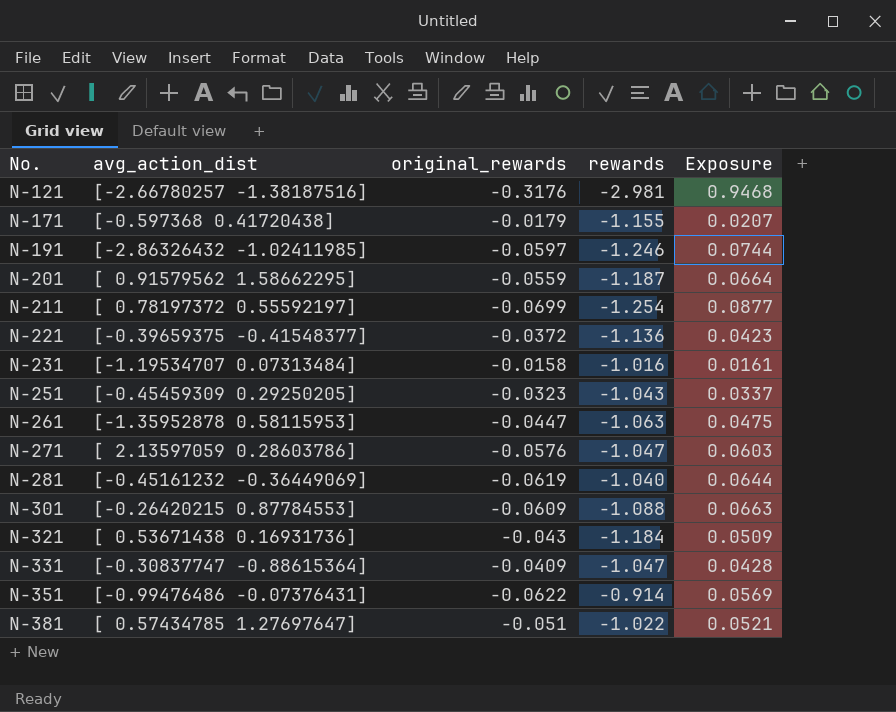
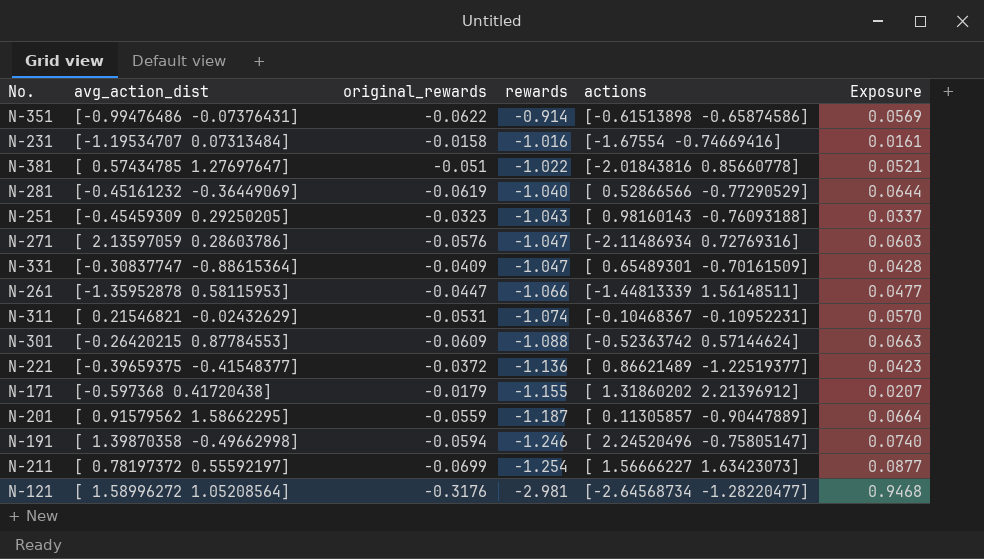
row order: No. ascending -> rewards descending
column actions | position: none -> 5
row N-321: [ 0.53671438 0.16931736] | -0.043 | -1.184 | 0.0509 -> none
N-261 | rewards: -1.063 -> -1.066
N-261 | Exposure: 0.0475 -> 0.0477
row N-311: none -> [ 0.21546821 -0.02432629] | -0.0531 | -1.074 | [-0.10468367 -0.10952231] | 0.0570
N-191 | avg_action_dist: [-2.86326432 -1.02411985] -> [ 1.39870358 -0.49662998]
N-191 | original_rewards: -0.0597 -> -0.0594
N-191 | Exposure: 0.0744 -> 0.0740
N-121 | avg_action_dist: [-2.66780257 -1.38187516] -> [ 1.58996272 1.05208564]

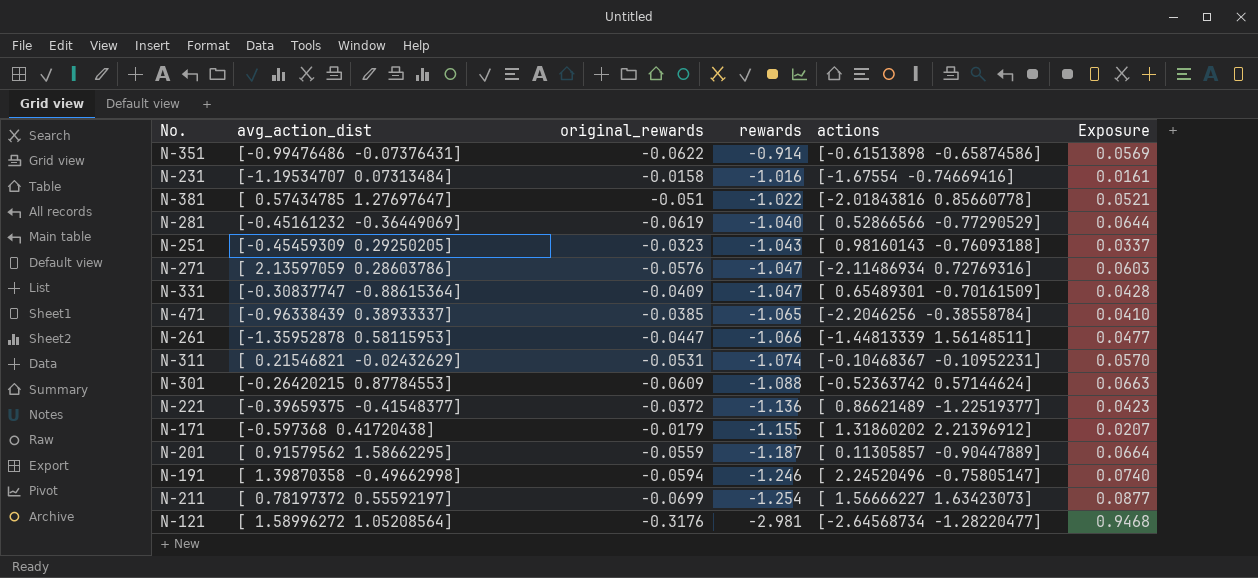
row N-471: none -> [-0.96338439 0.38933337] | -0.0385 | -1.065 | [-2.2046256 -0.38558784] | 0.0410

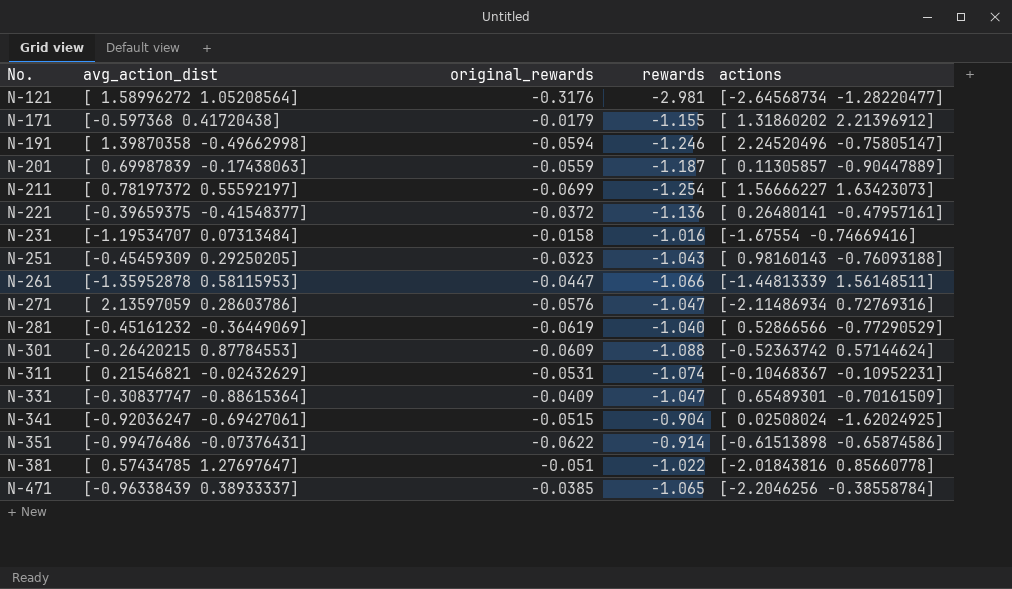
row order: rewards descending -> No. ascending
column Exposure | formula: [original_rewards] * [rewards] -> none
N-201 | avg_action_dist: [ 0.91579562 1.58662295] -> [ 0.69987839 -0.17438063]
N-221 | actions: [ 0.86621489 -1.22519377] -> [ 0.26480141 -0.47957161]
row N-341: none -> [-0.92036247 -0.69427061] | -0.0515 | -0.904 | [ 0.02508024 -1.62024925]

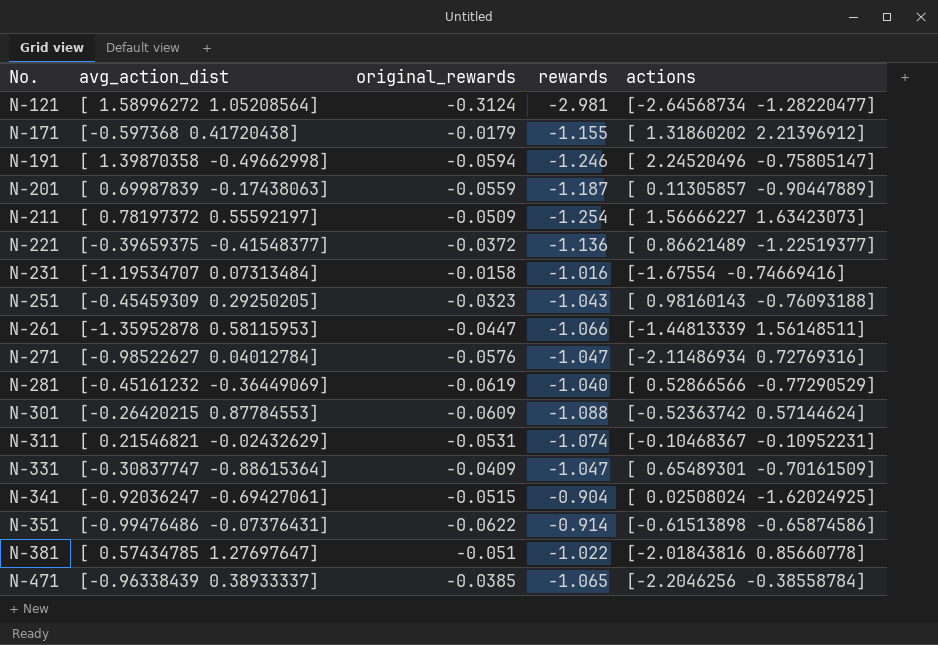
N-121 | original_rewards: -0.3176 -> -0.3124
N-211 | original_rewards: -0.0699 -> -0.0509
N-221 | actions: [ 0.26480141 -0.47957161] -> [ 0.86621489 -1.22519377]
N-271 | avg_action_dist: [ 2.13597059 0.28603786] -> [-0.98522627 0.04012784]

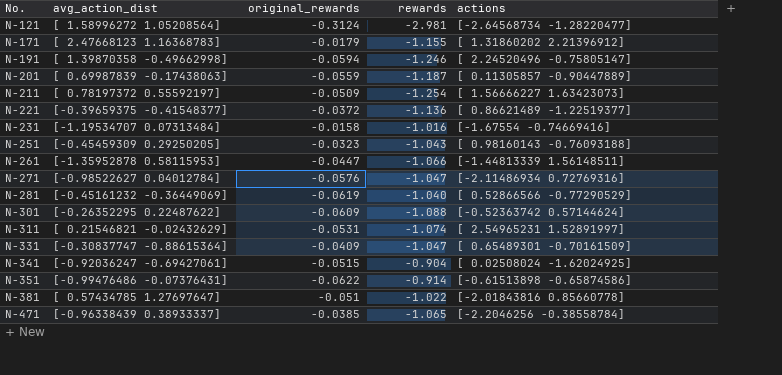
N-171 | avg_action_dist: [-0.597368 0.41720438] -> [ 2.47668123 1.16368783]
N-301 | avg_action_dist: [-0.26420215 0.87784553] -> [-0.26352295 0.22487622]
N-311 | actions: [-0.10468367 -0.10952231] -> [ 2.54965231 1.52891997]

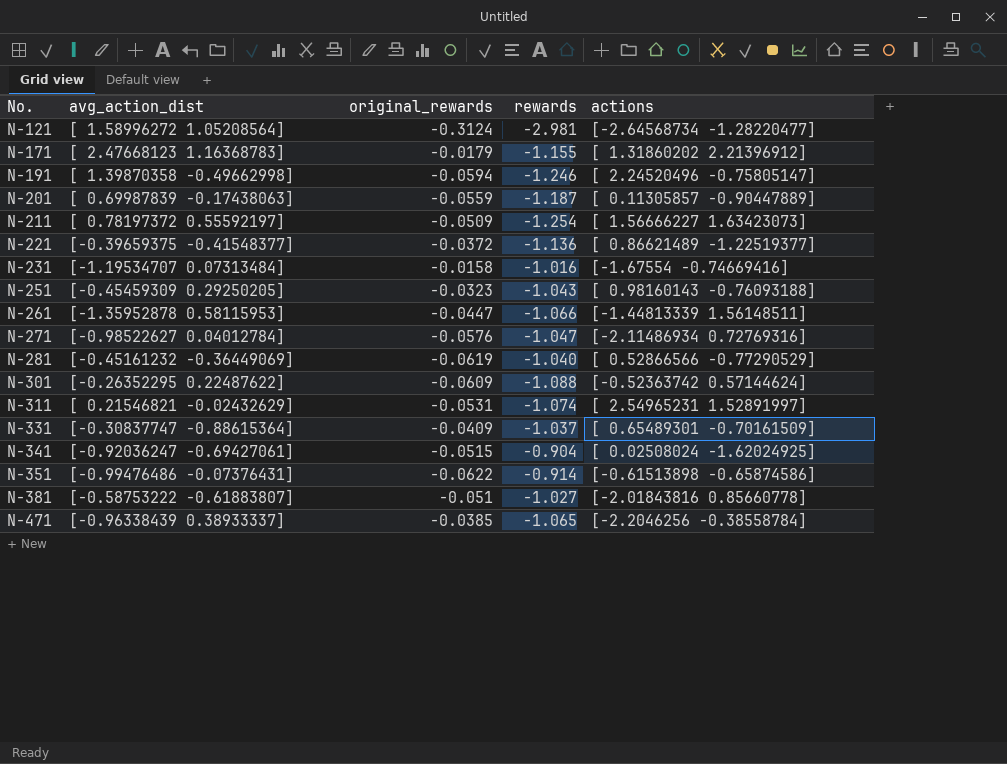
N-331 | rewards: -1.047 -> -1.037
N-381 | avg_action_dist: [ 0.57434785 1.27697647] -> [-0.58753222 -0.61883807]
N-381 | rewards: -1.022 -> -1.027

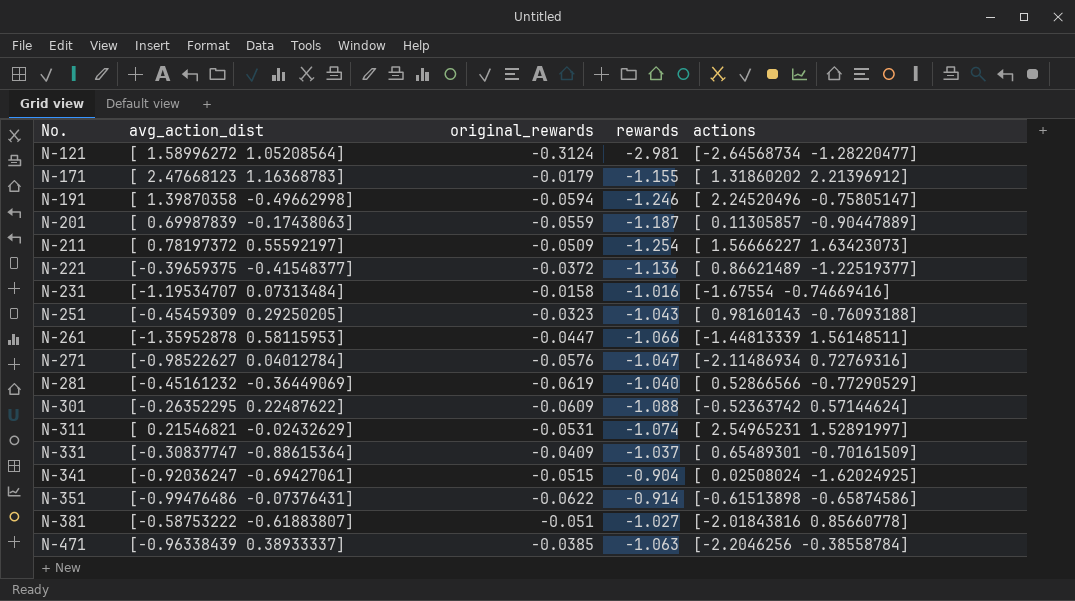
N-471 | rewards: -1.065 -> -1.063

